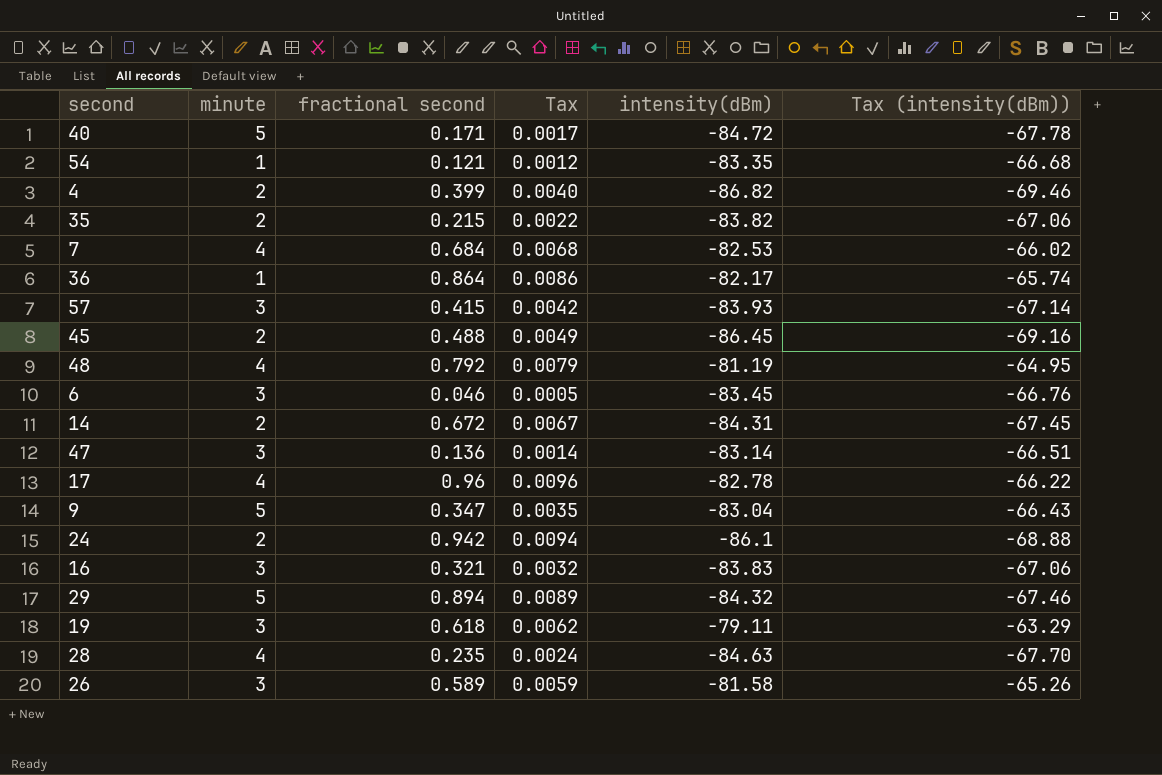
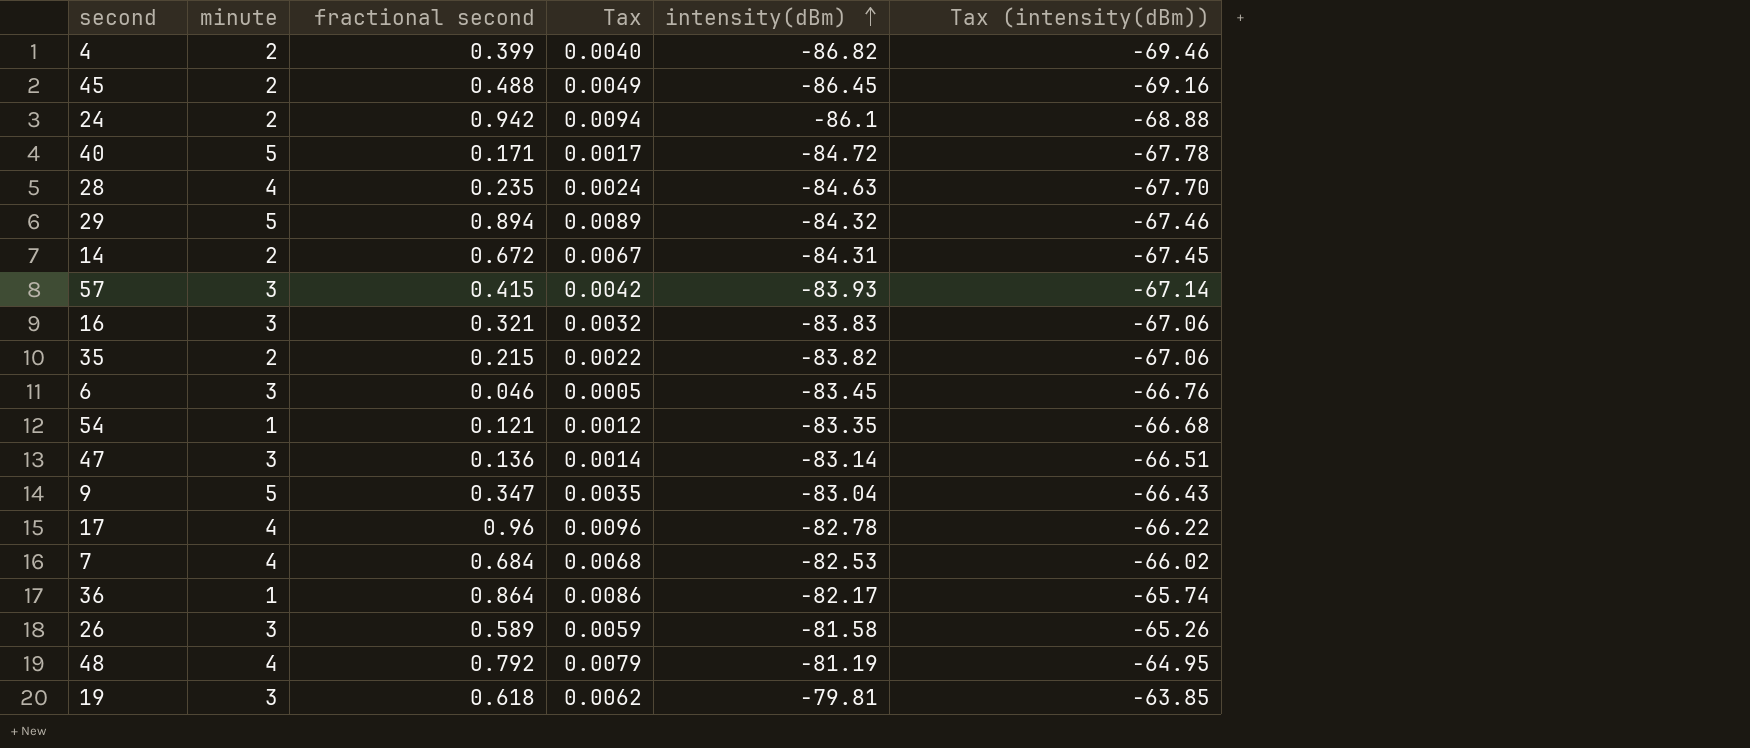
row order: none -> intensity(dBm) ascending
19 | intensity(dBm): -79.11 -> -79.81
19 | Tax (intensity(dBm)): -63.29 -> -63.85

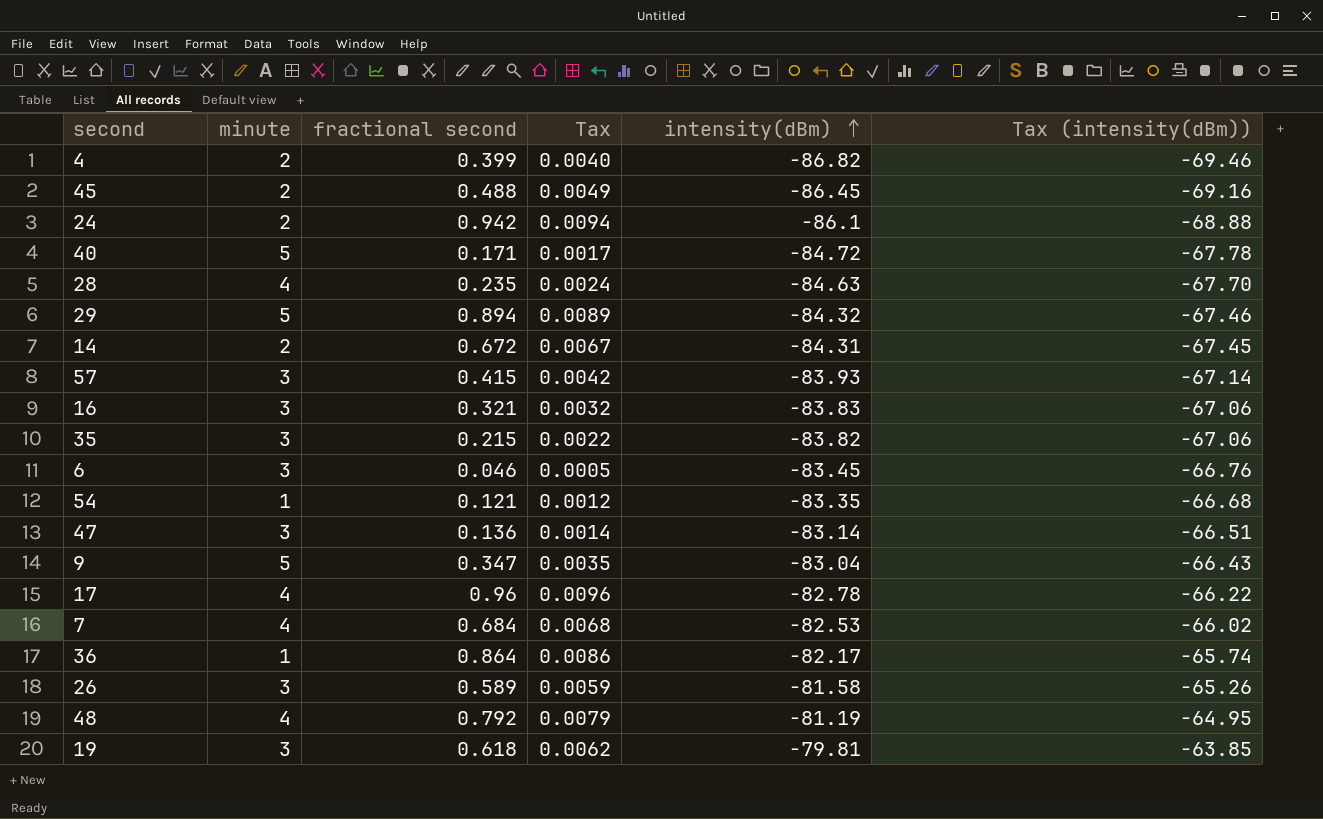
35 | minute: 2 -> 3

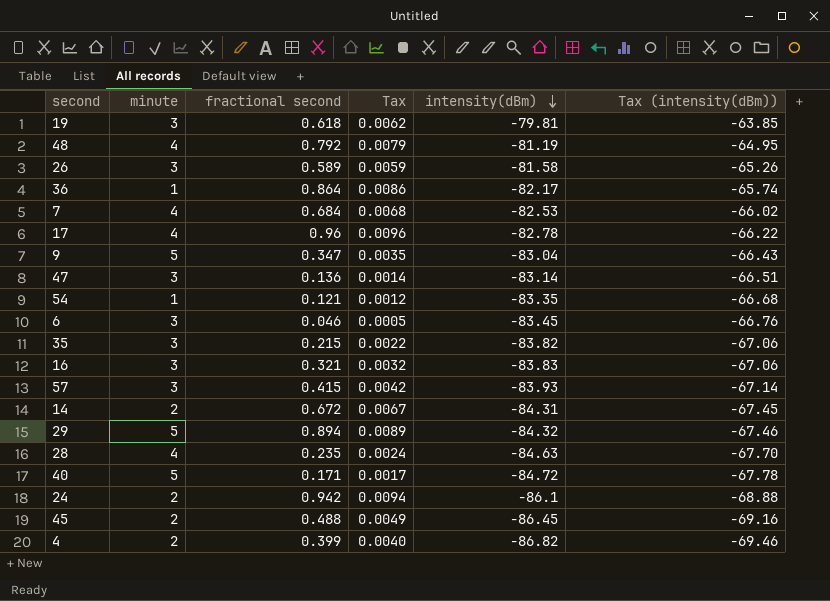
row order: intensity(dBm) ascending -> intensity(dBm) descending

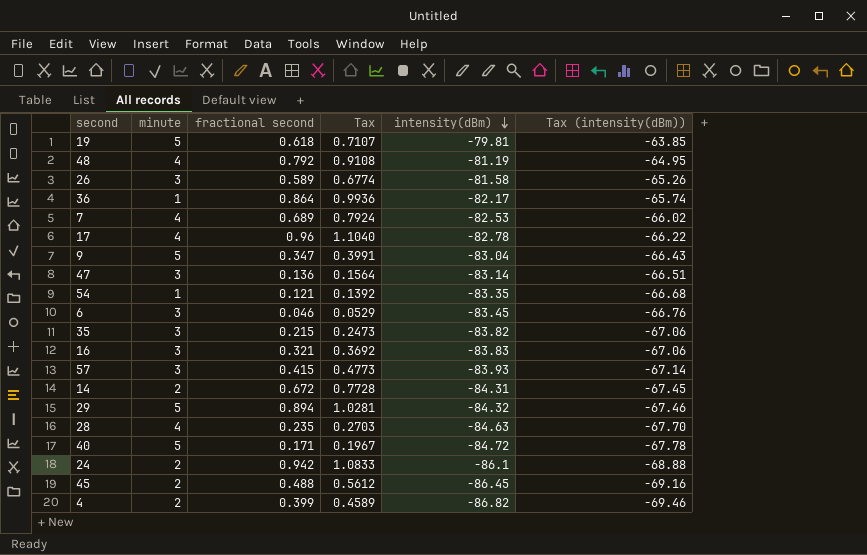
column Tax | formula: [fractional second] * 0.01 -> [fractional second] * 1.15
19 | minute: 3 -> 5
7 | fractional second: 0.684 -> 0.689

